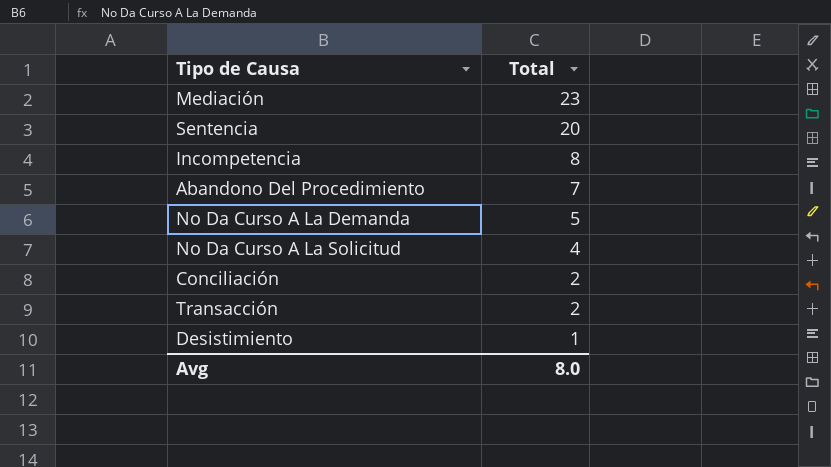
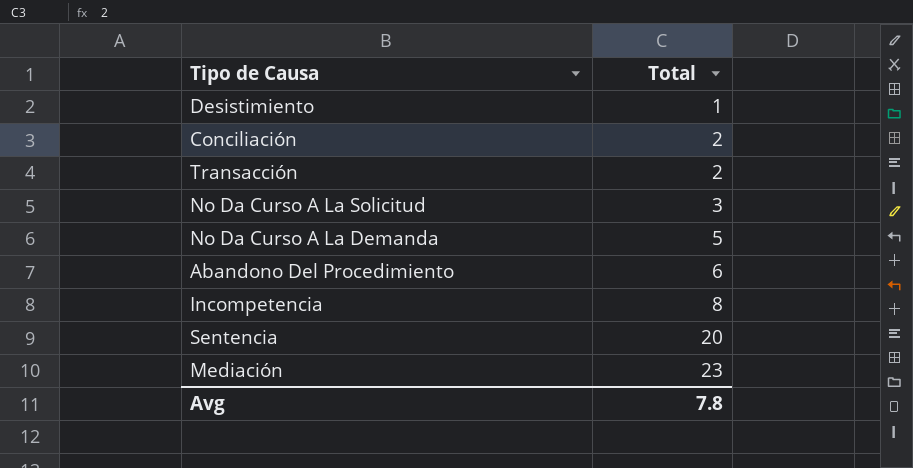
row order: Total descending -> Total ascending
No Da Curso A La Solicitud | Total: 4 -> 3
Abandono Del Procedimiento | Total: 7 -> 6
Avg | Total: 8.0 -> 7.8

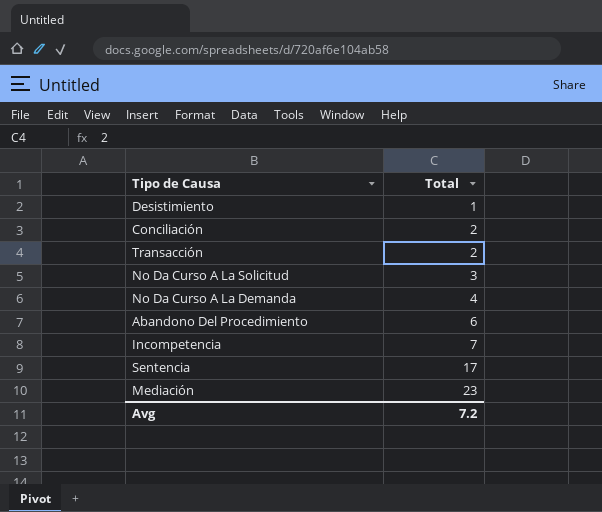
No Da Curso A La Demanda | Total: 5 -> 4
Incompetencia | Total: 8 -> 7
Sentencia | Total: 20 -> 17
Avg | Total: 7.8 -> 7.2

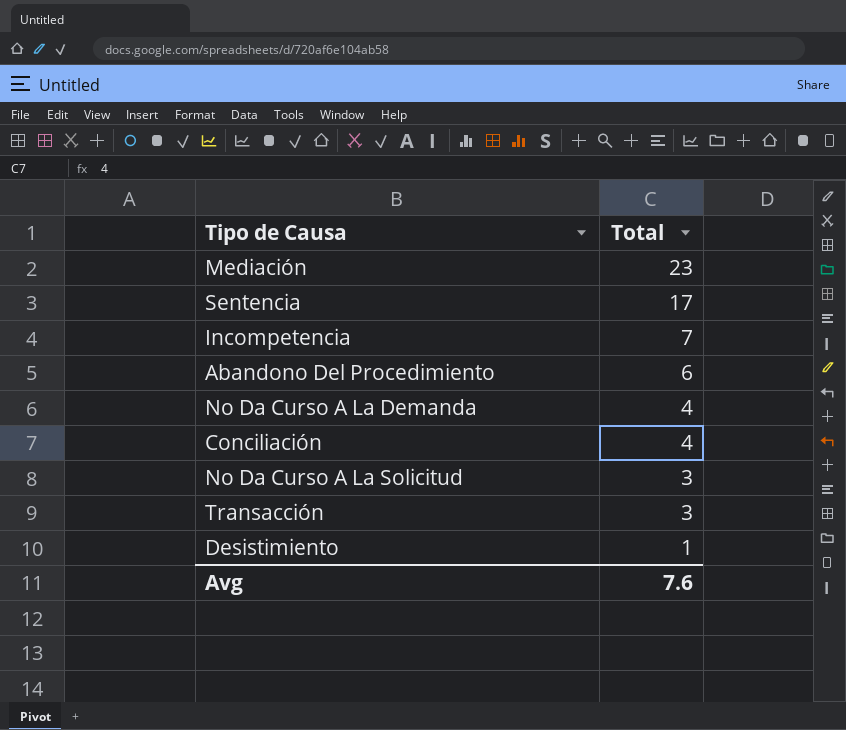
row order: Total ascending -> Total descending
Conciliación | Total: 2 -> 4
Transacción | Total: 2 -> 3
Avg | Total: 7.2 -> 7.6

